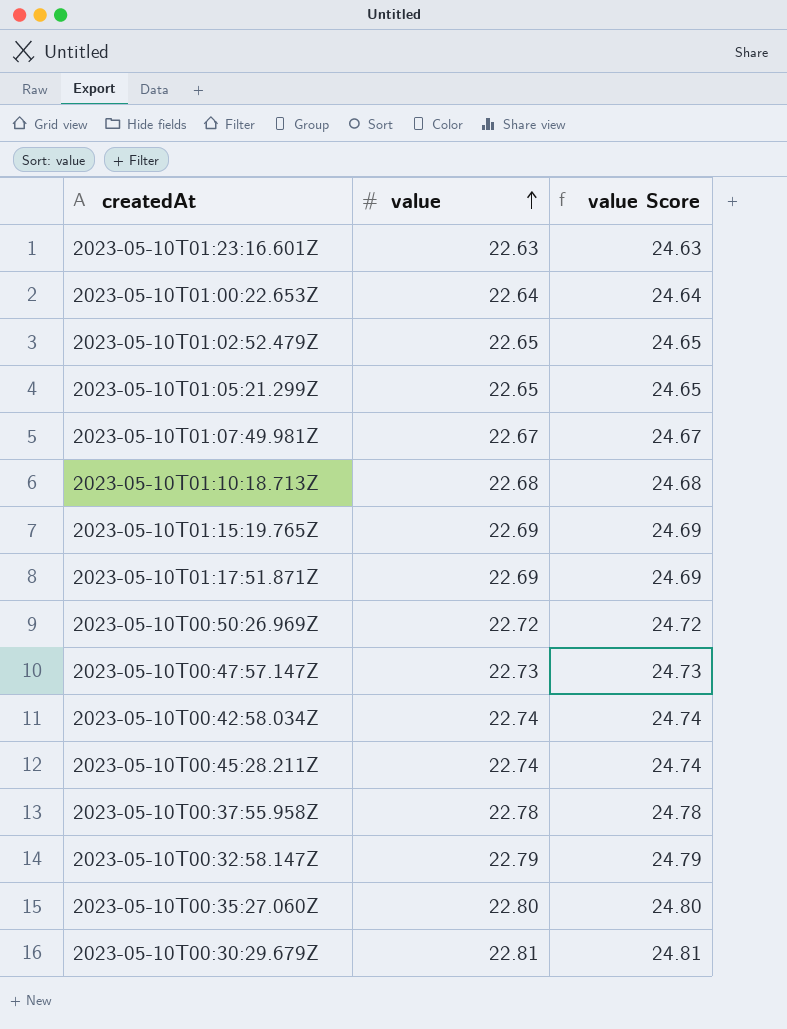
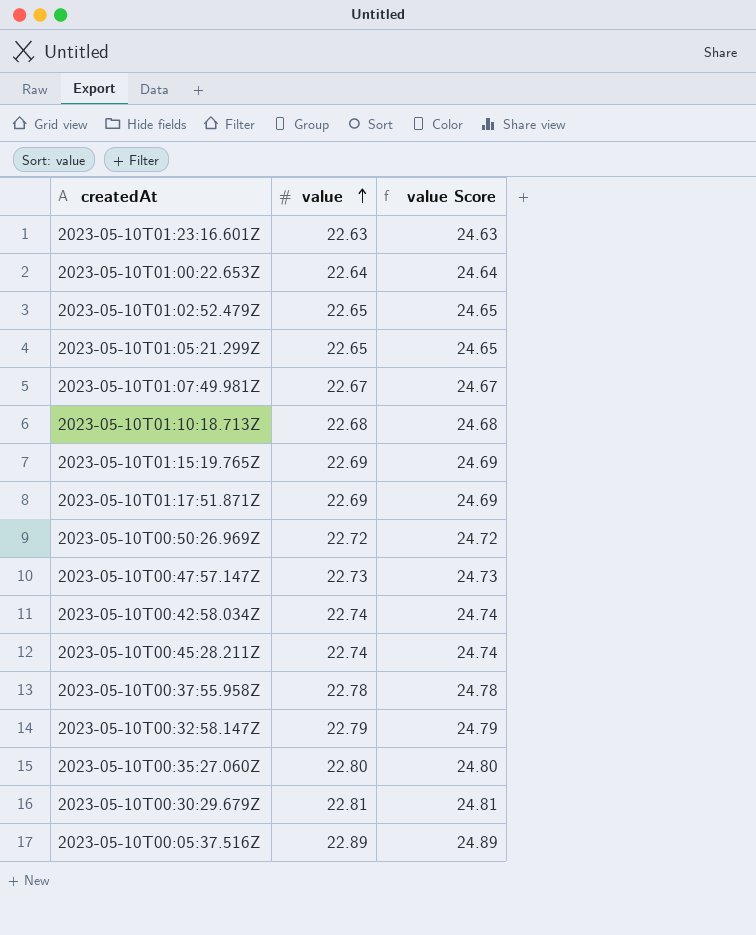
row 2023-05-10T00:05:37.516Z: none -> 22.89 | 24.89

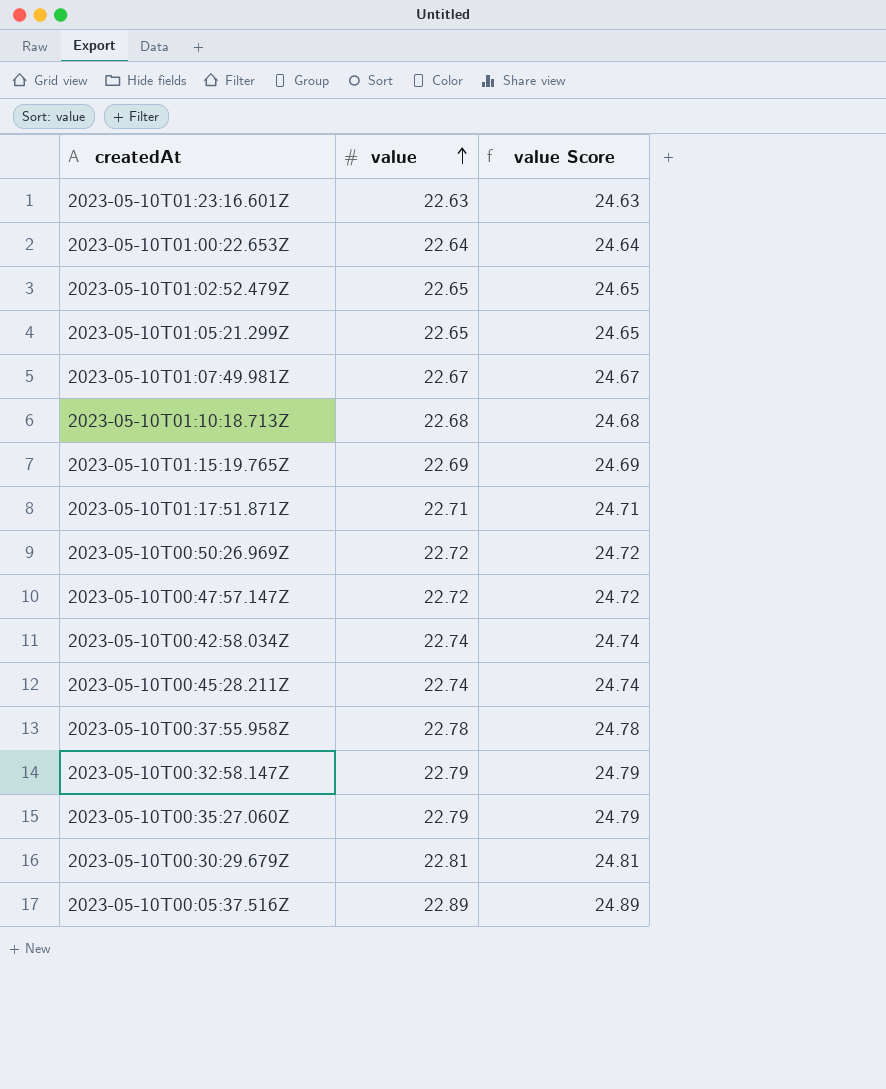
2023-05-10T01:17:51.871Z | value: 22.69 -> 22.71
2023-05-10T01:17:51.871Z | value Score: 24.69 -> 24.71
2023-05-10T00:47:57.147Z | value: 22.73 -> 22.72
2023-05-10T00:47:57.147Z | value Score: 24.73 -> 24.72
2023-05-10T00:35:27.060Z | value: 22.80 -> 22.79
2023-05-10T00:35:27.060Z | value Score: 24.80 -> 24.79

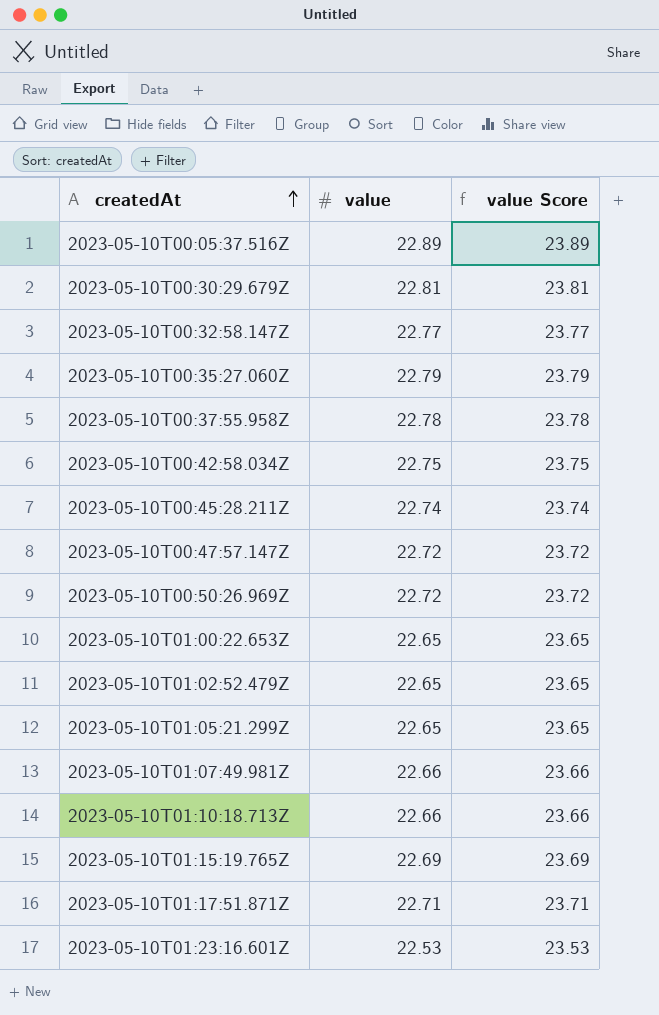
row order: value ascending -> createdAt ascending
column value Score | formula: [value] + 2 -> [value] + 1
2023-05-10T00:32:58.147Z | value: 22.79 -> 22.77
2023-05-10T00:42:58.034Z | value: 22.74 -> 22.75
2023-05-10T01:00:22.653Z | value: 22.64 -> 22.65
2023-05-10T01:07:49.981Z | value: 22.67 -> 22.66
2023-05-10T01:10:18.713Z | value: 22.68 -> 22.66
2023-05-10T01:23:16.601Z | value: 22.63 -> 22.53

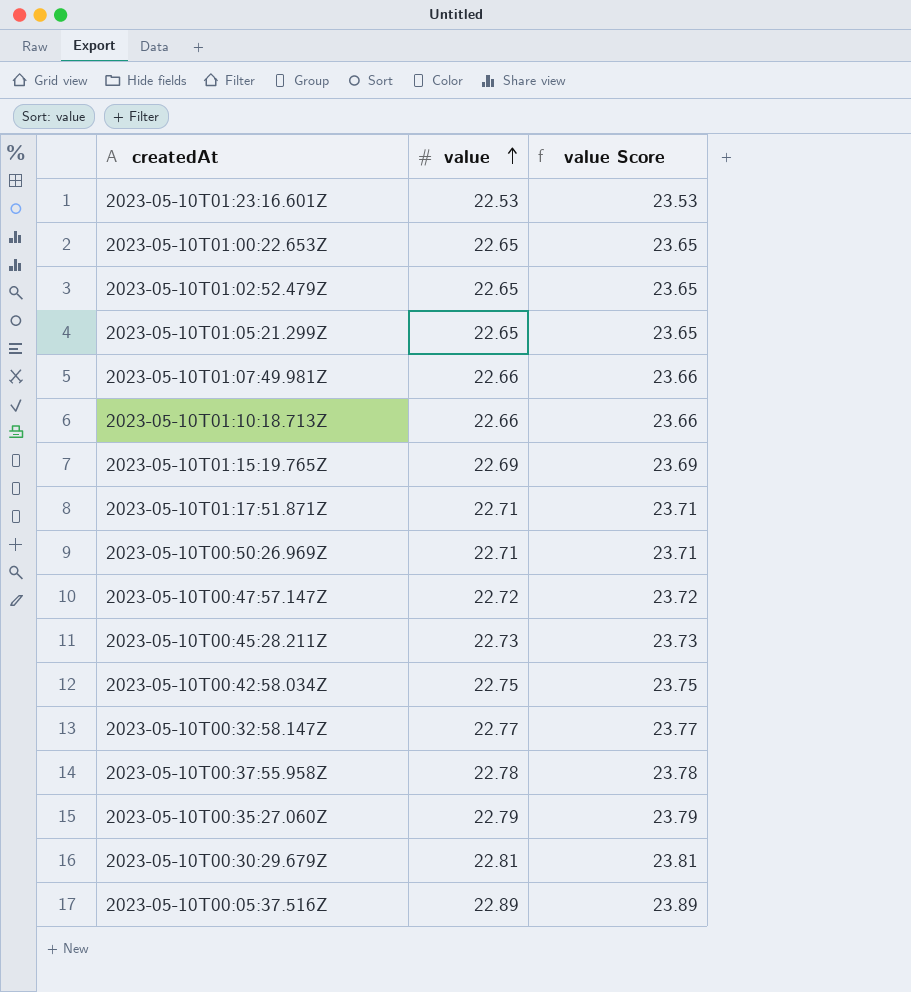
row order: createdAt ascending -> value ascending
2023-05-10T00:50:26.969Z | value: 22.72 -> 22.71
2023-05-10T00:50:26.969Z | value Score: 23.72 -> 23.71
2023-05-10T00:45:28.211Z | value: 22.74 -> 22.73
2023-05-10T00:45:28.211Z | value Score: 23.74 -> 23.73

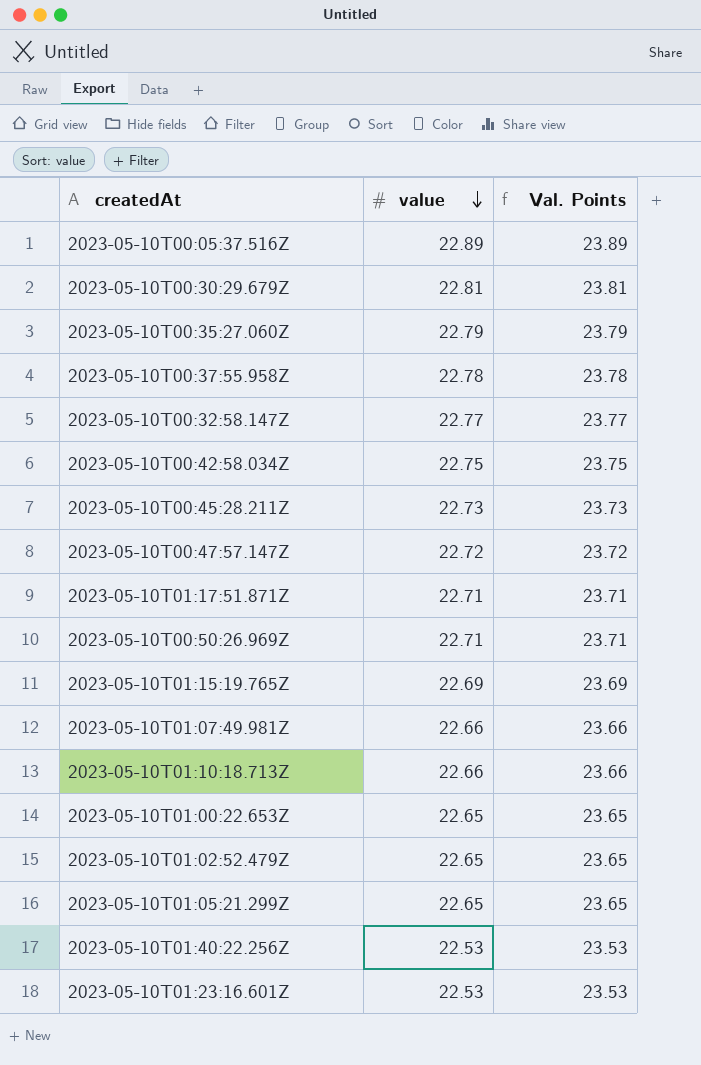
row order: value ascending -> value descending
column name: value Score -> Val. Points
row 2023-05-10T01:40:22.256Z: none -> 22.53 | 23.53

